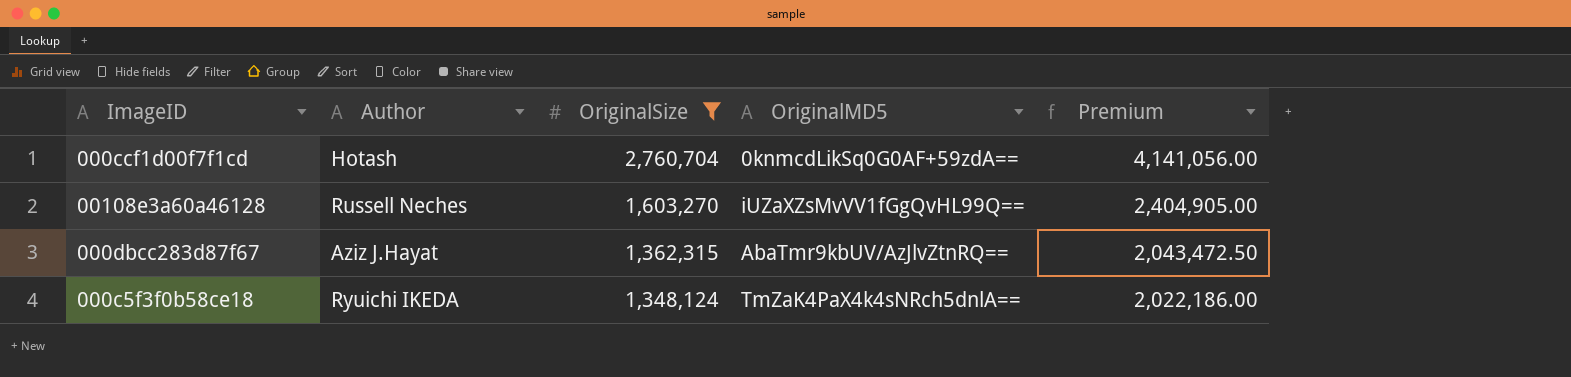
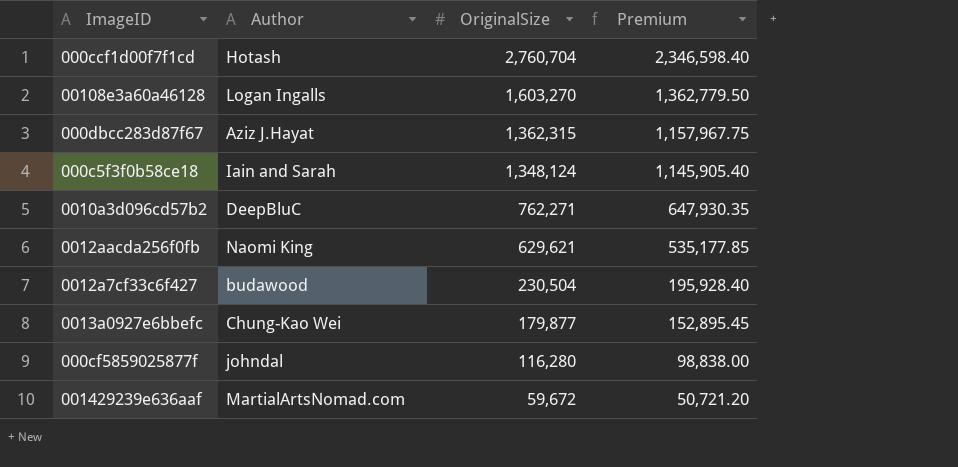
filter: OriginalSize >= 1,348,124 -> none
column OriginalMD5 | position: 4 -> none
column Premium | formula: [OriginalSize] * 1.5 -> [OriginalSize] * 0.85
00108e3a60a46128 | Author: Russell Neches -> Logan Ingalls
000c5f3f0b58ce18 | Author: Ryuichi IKEDA -> Iain and Sarah

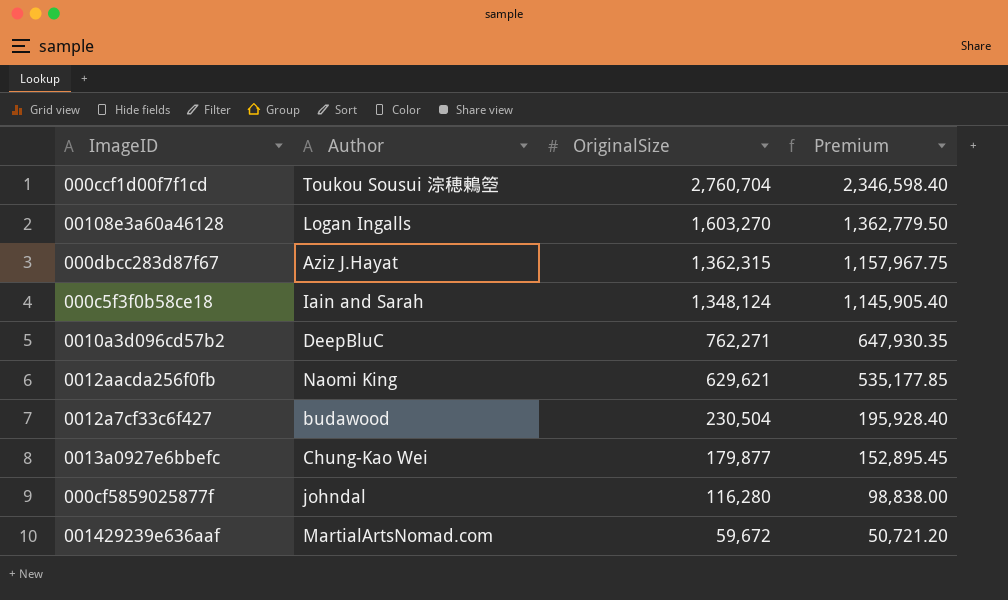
000ccf1d00f7f1cd | Author: Hotash -> Toukou Sousui 淙穂鶫箜

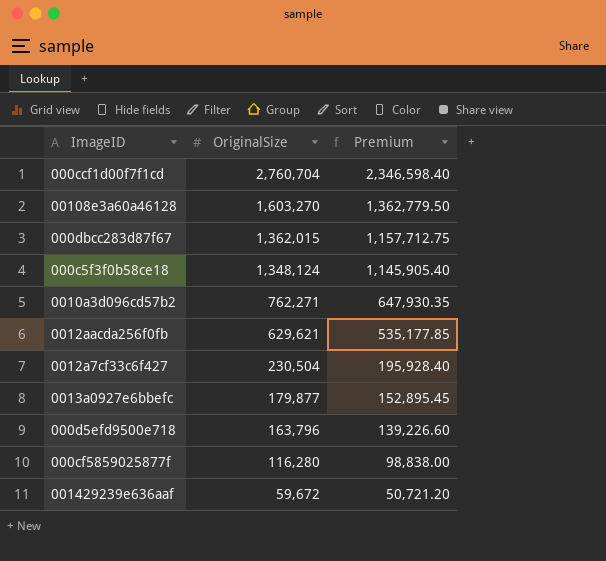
column Author | position: 2 -> none
000dbcc283d87f67 | OriginalSize: 1,362,315 -> 1,362,015
000dbcc283d87f67 | Premium: 1,157,967.75 -> 1,157,712.75
row 000d5efd9500e718: none -> 163,796 | 139,226.60

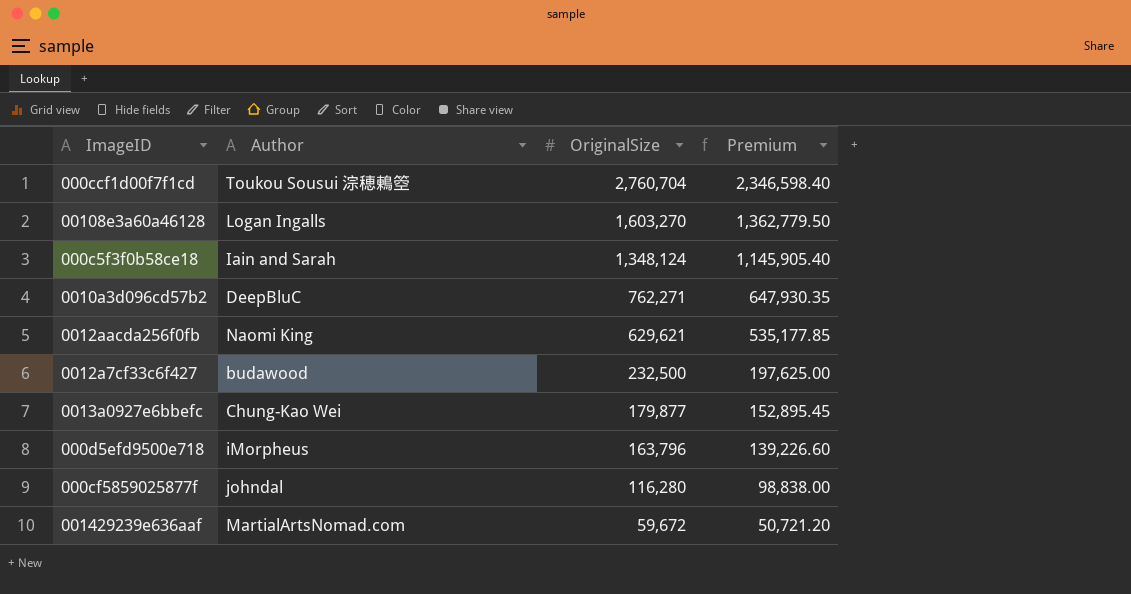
column Author | position: none -> 2
row 000dbcc283d87f67: 1,362,015 | 1,157,712.75 -> none
0012a7cf33c6f427 | OriginalSize: 230,504 -> 232,500
0012a7cf33c6f427 | Premium: 195,928.40 -> 197,625.00

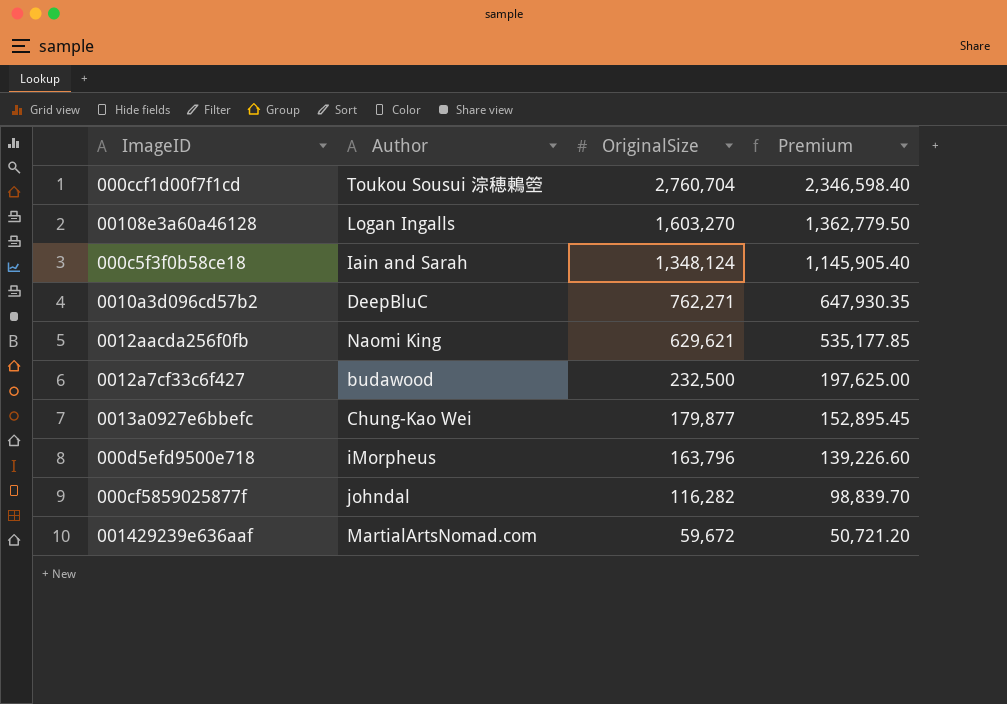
000cf5859025877f | OriginalSize: 116,280 -> 116,282
000cf5859025877f | Premium: 98,838.00 -> 98,839.70

